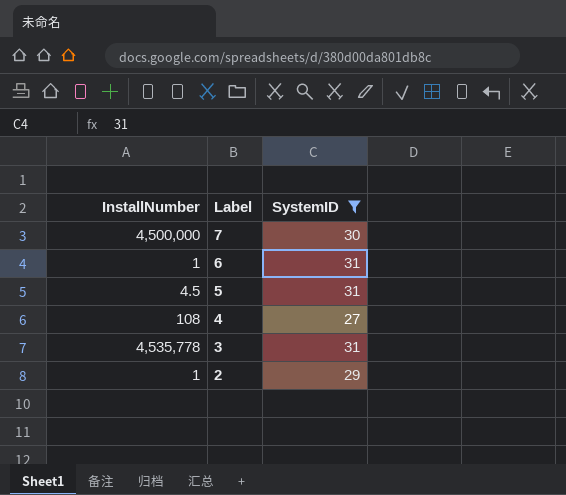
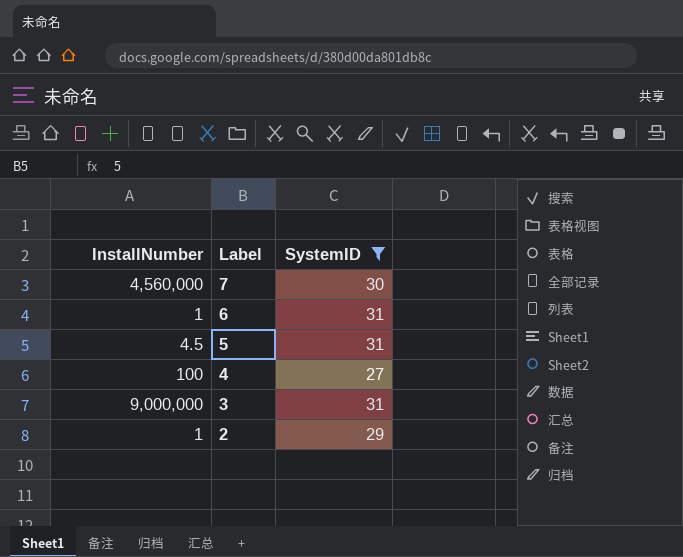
7 | InstallNumber: 4,500,000 -> 4,560,000
4 | InstallNumber: 108 -> 100
3 | InstallNumber: 4,535,778 -> 9,000,000

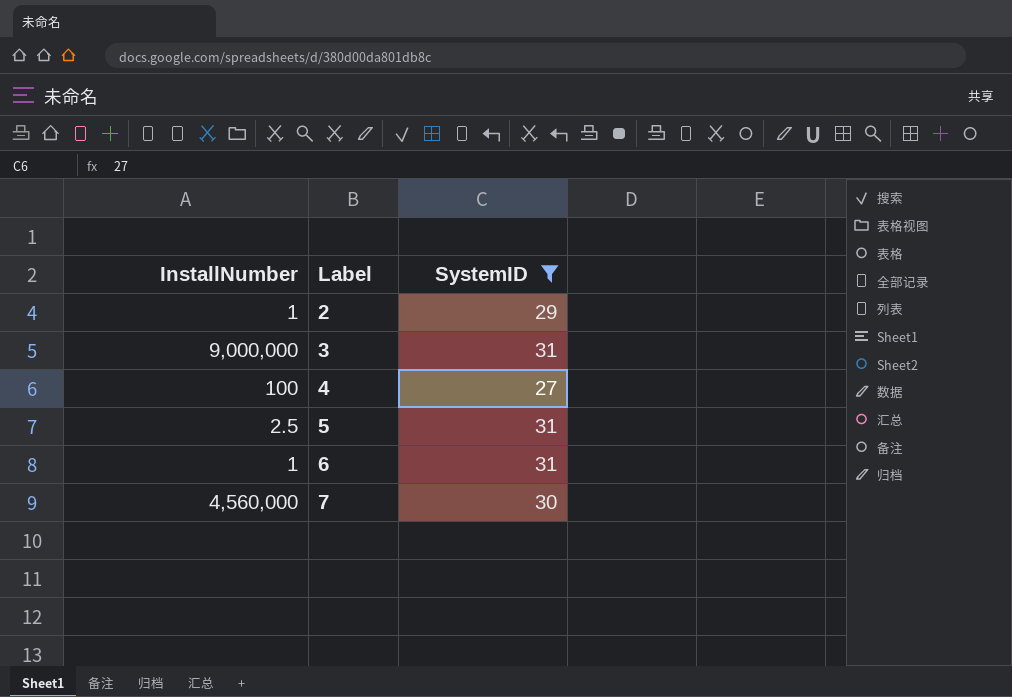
row order: Label descending -> Label ascending
5 | InstallNumber: 4.5 -> 2.5

